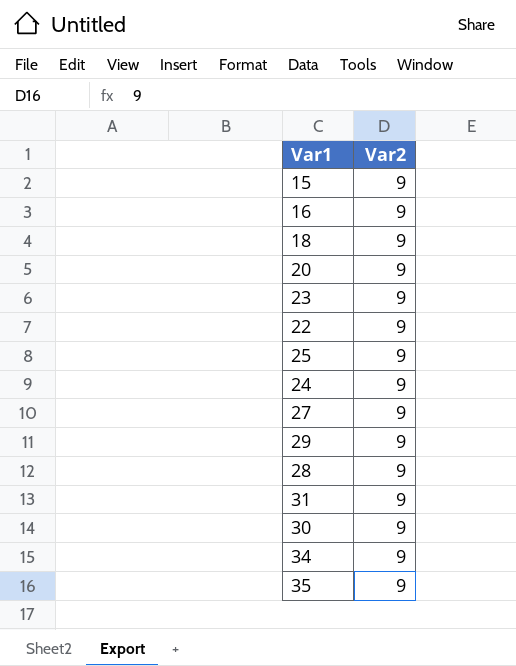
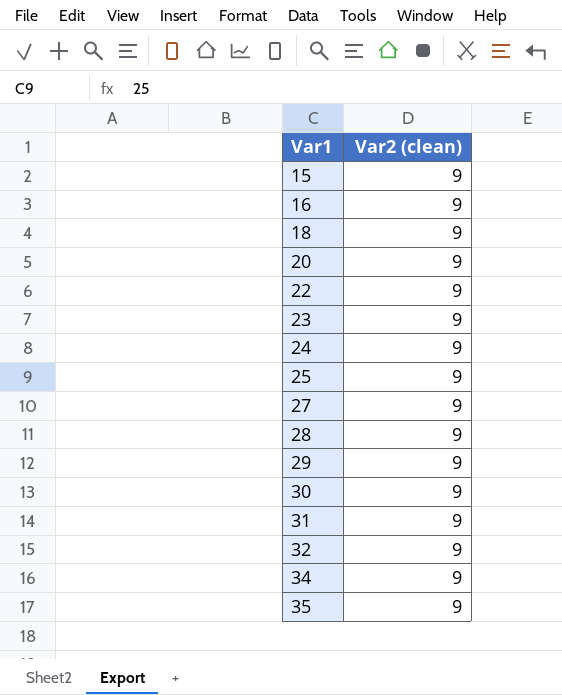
row order: none -> Var1 ascending
column name: Var2 -> Var2 (clean)
row 32: none -> 9

